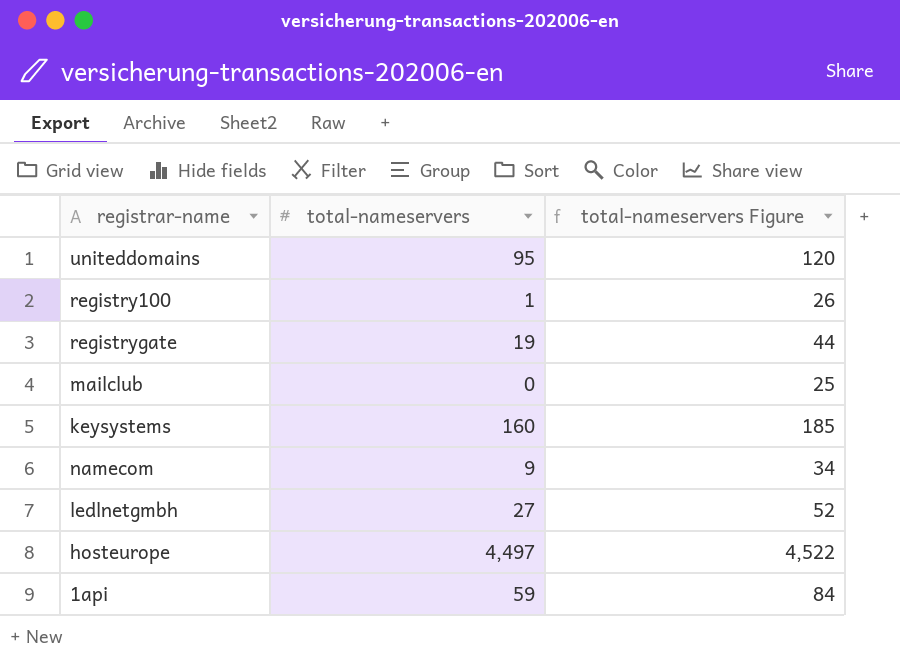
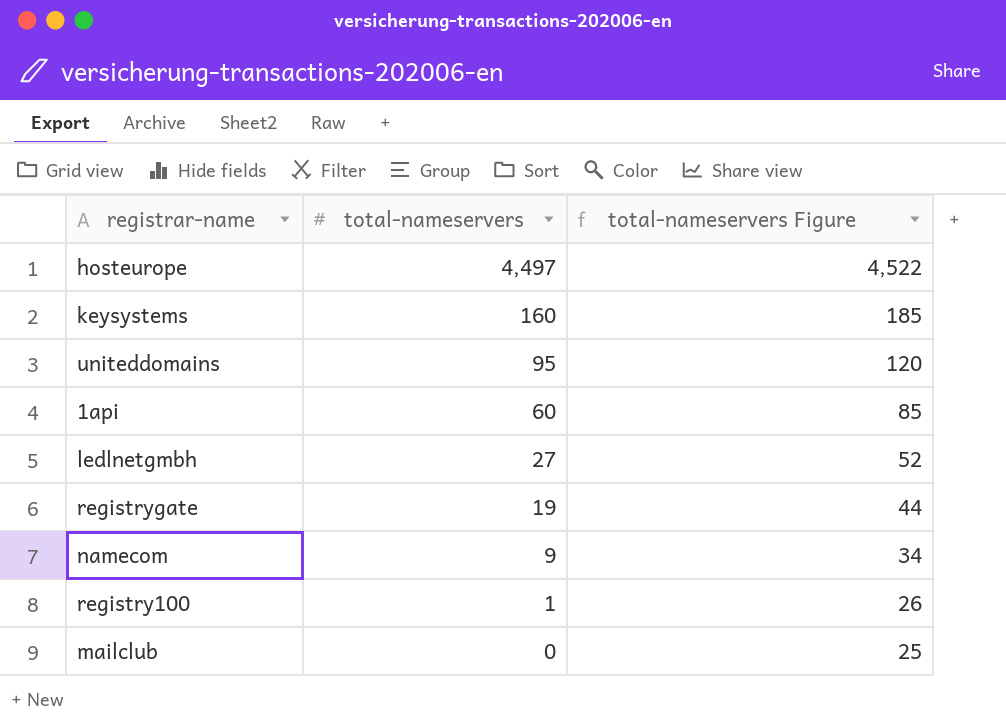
row order: none -> total-nameservers descending
1api | total-nameservers: 59 -> 60
1api | total-nameservers Figure: 84 -> 85

